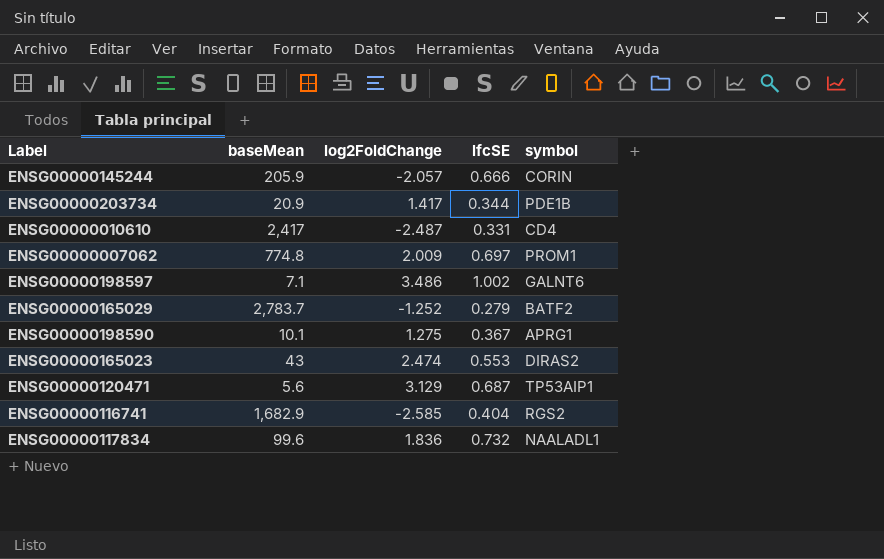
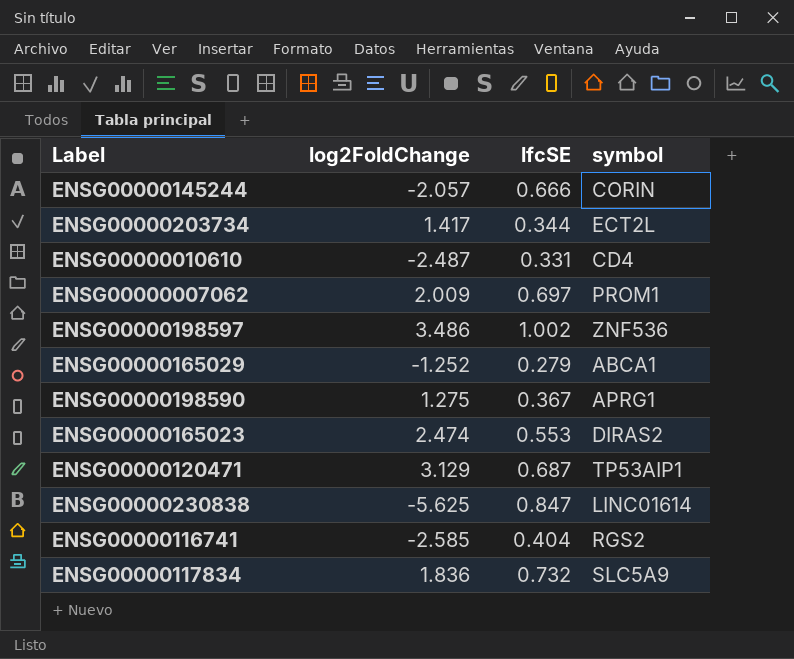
column baseMean | position: 2 -> none
ENSG00000203734 | symbol: PDE1B -> ECT2L
ENSG00000198597 | symbol: GALNT6 -> ZNF536
ENSG00000165029 | symbol: BATF2 -> ABCA1
row ENSG00000230838: none -> -5.625 | 0.847 | LINC01614
ENSG00000117834 | symbol: NAALADL1 -> SLC5A9

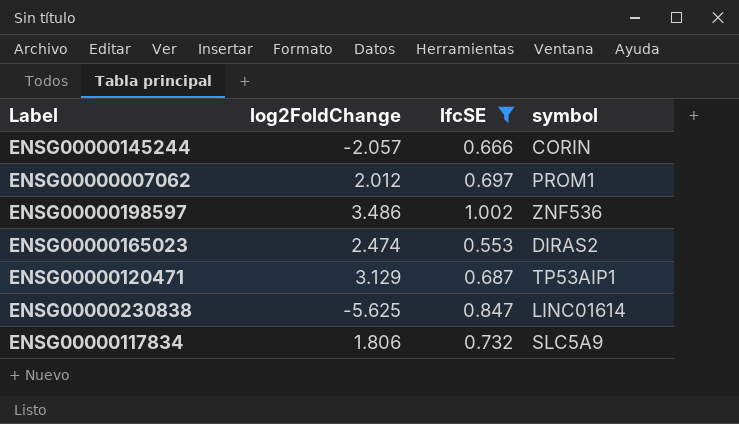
filter: none -> lfcSE >= 0.553
ENSG00000007062 | log2FoldChange: 2.009 -> 2.012
ENSG00000117834 | log2FoldChange: 1.836 -> 1.806

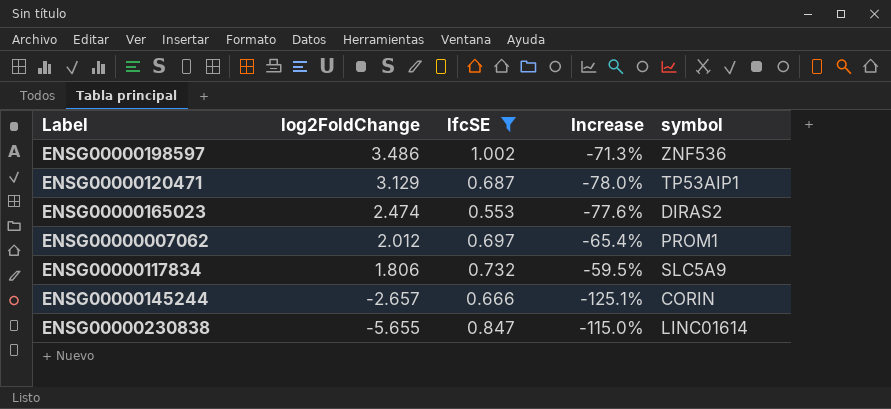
row order: none -> log2FoldChange descending
column Increase | formula: none -> ([lfcSE] - [log2FoldChange]) / [log2FoldChange]
ENSG00000145244 | log2FoldChange: -2.057 -> -2.657
ENSG00000230838 | log2FoldChange: -5.625 -> -5.655

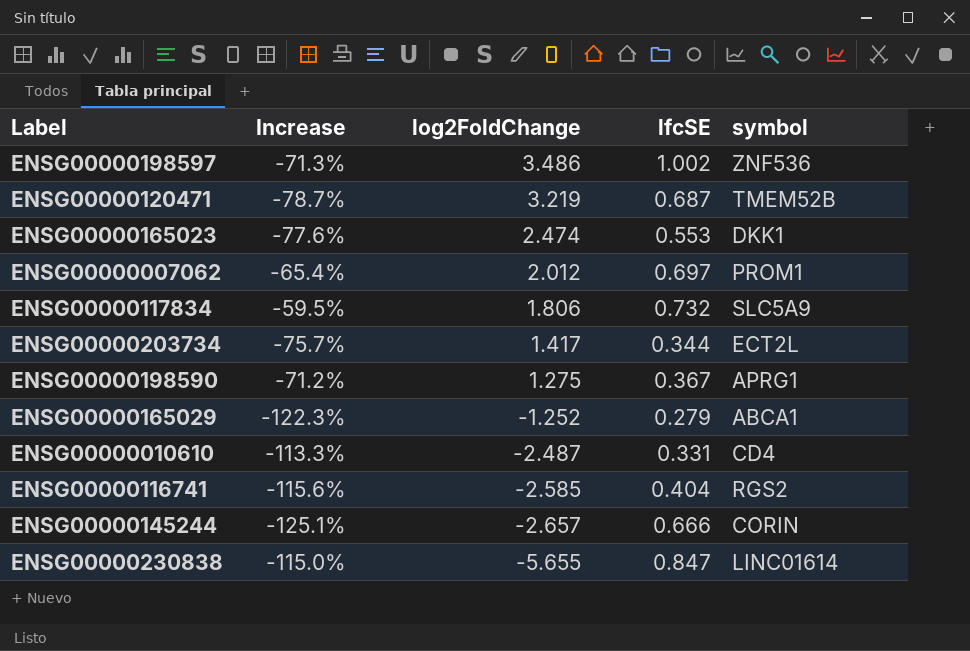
filter: lfcSE >= 0.553 -> none
column Increase | position: 4 -> 2
ENSG00000120471 | Increase: -78.0% -> -78.7%
ENSG00000120471 | log2FoldChange: 3.129 -> 3.219
ENSG00000120471 | symbol: TP53AIP1 -> TMEM52B
ENSG00000165023 | symbol: DIRAS2 -> DKK1

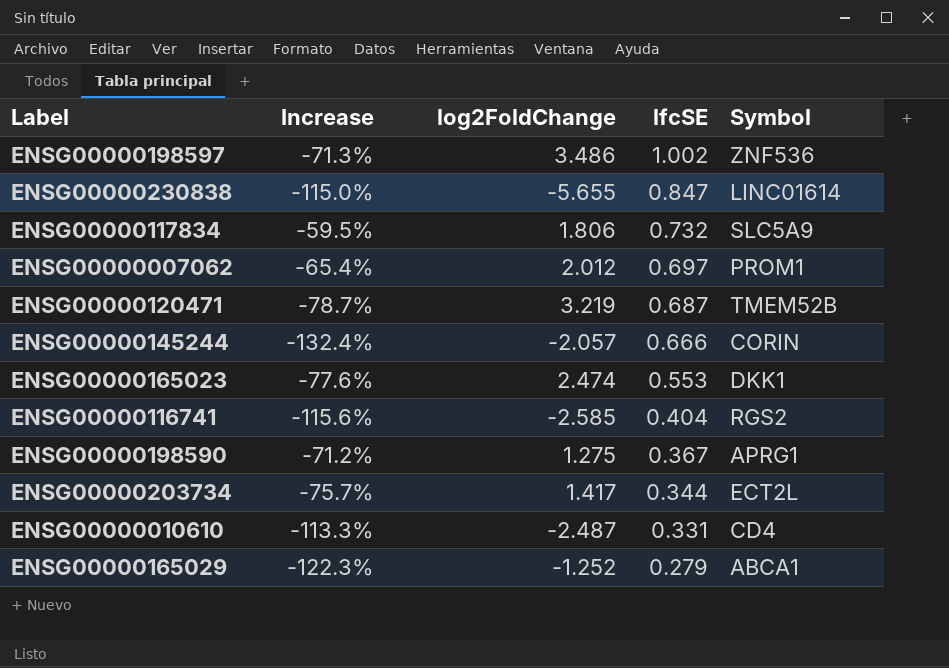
row order: log2FoldChange descending -> lfcSE descending
column name: symbol -> Symbol
ENSG00000145244 | Increase: -125.1% -> -132.4%
ENSG00000145244 | log2FoldChange: -2.657 -> -2.057

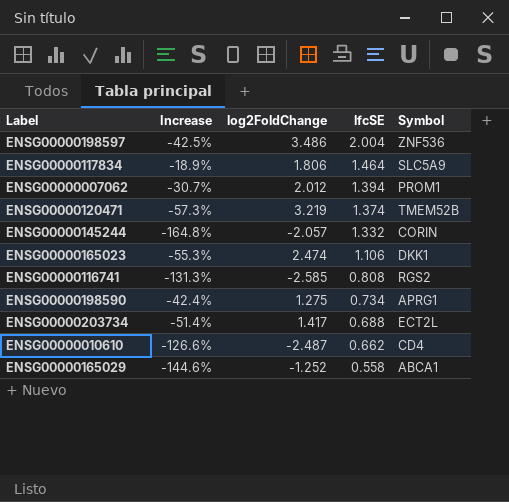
row ENSG00000230838: -115.0% | -5.655 | 0.847 | LINC01614 -> none
ENSG00000198597 | Increase: -71.3% -> -42.5%
ENSG00000198597 | lfcSE: 1.002 -> 2.004
ENSG00000117834 | Increase: -59.5% -> -18.9%
ENSG00000117834 | lfcSE: 0.732 -> 1.464
ENSG00000007062 | Increase: -65.4% -> -30.7%
ENSG00000007062 | lfcSE: 0.697 -> 1.394
ENSG00000120471 | Increase: -78.7% -> -57.3%
ENSG00000120471 | lfcSE: 0.687 -> 1.374
ENSG00000145244 | Increase: -132.4% -> -164.8%
ENSG00000145244 | lfcSE: 0.666 -> 1.332
ENSG00000165023 | Increase: -77.6% -> -55.3%
ENSG00000165023 | lfcSE: 0.553 -> 1.106
ENSG00000116741 | Increase: -115.6% -> -131.3%
ENSG00000116741 | lfcSE: 0.404 -> 0.808
ENSG00000198590 | Increase: -71.2% -> -42.4%
ENSG00000198590 | lfcSE: 0.367 -> 0.734
ENSG00000203734 | Increase: -75.7% -> -51.4%
ENSG00000203734 | lfcSE: 0.344 -> 0.688
ENSG00000010610 | Increase: -113.3% -> -126.6%
ENSG00000010610 | lfcSE: 0.331 -> 0.662
ENSG00000165029 | Increase: -122.3% -> -144.6%
ENSG00000165029 | lfcSE: 0.279 -> 0.558

